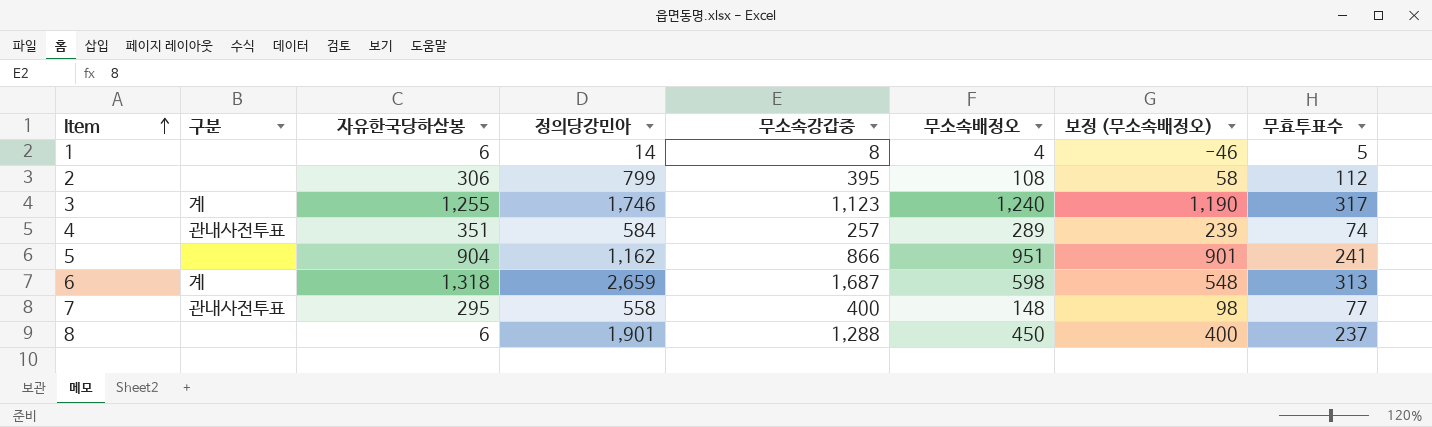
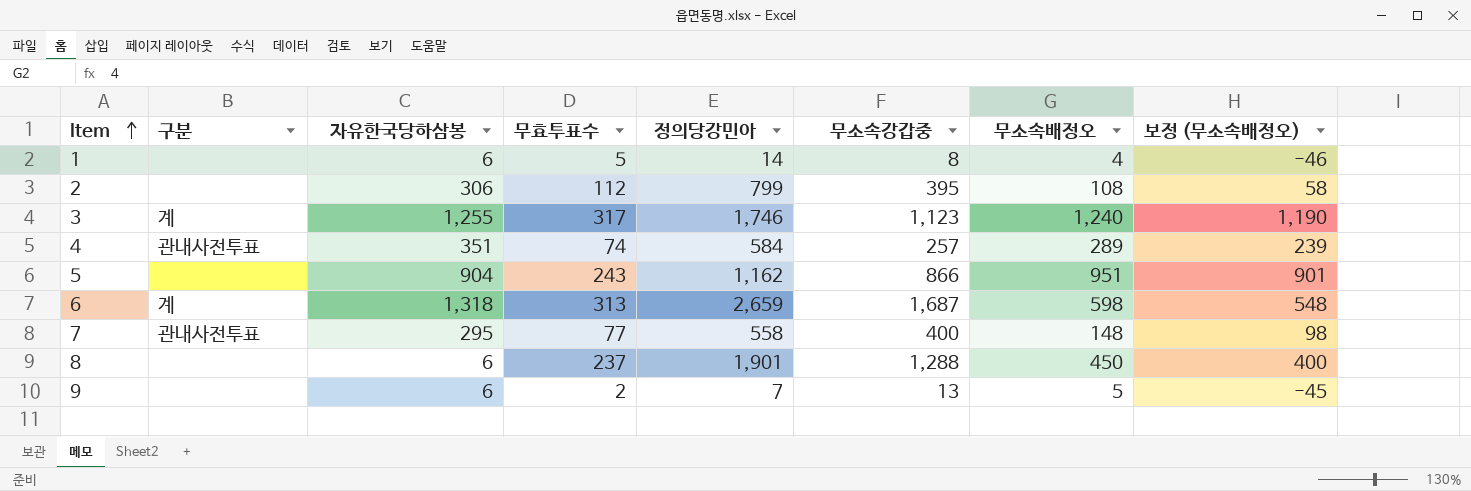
column 무효투표수 | position: 8 -> 4
5 | 무효투표수: 241 -> 243
row 9: none -> none | 6 | 2 | 7 | 13 | 5 | -45

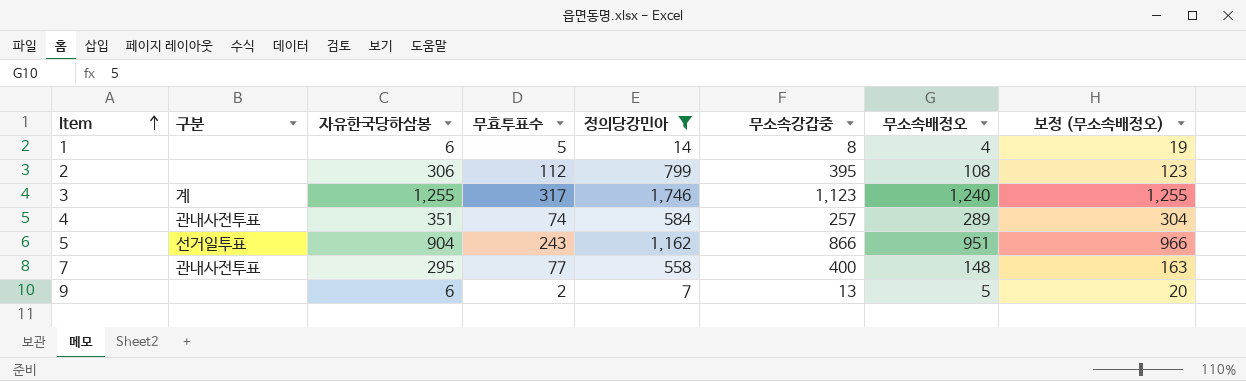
filter: none -> 정의당강민아 <= 1,746
column 보정 (무소속배정오) | formula: [무소속배정오] - 50 -> [무소속배정오] + 15
5 | 구분: none -> 선거일투표

